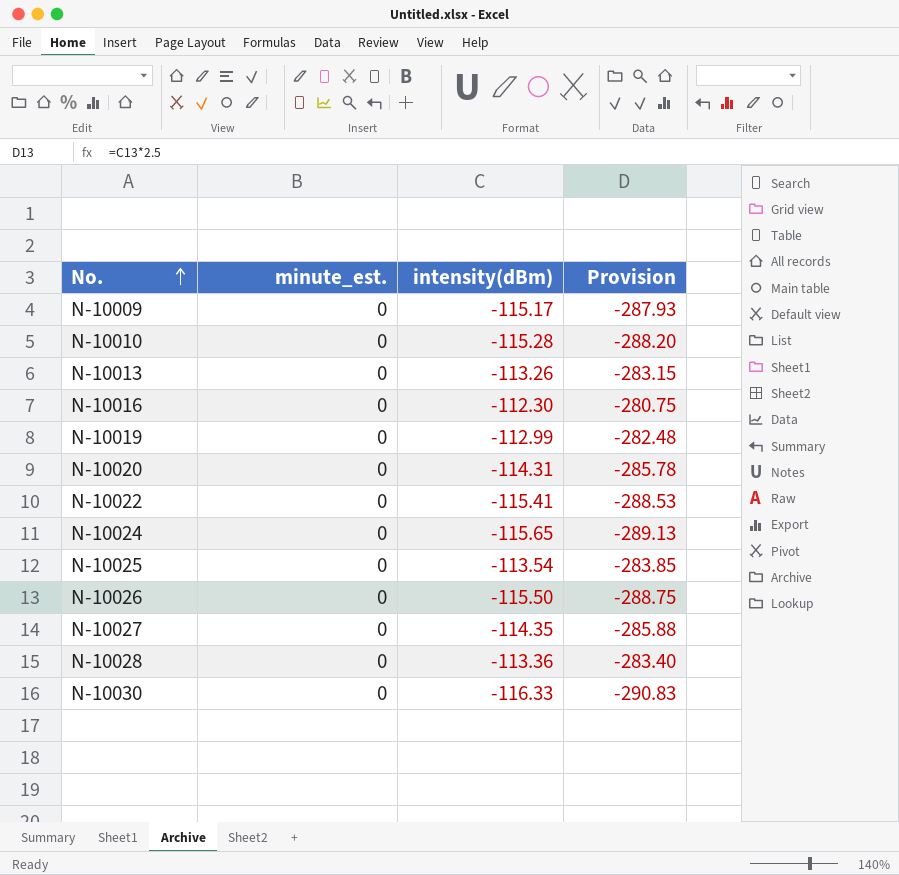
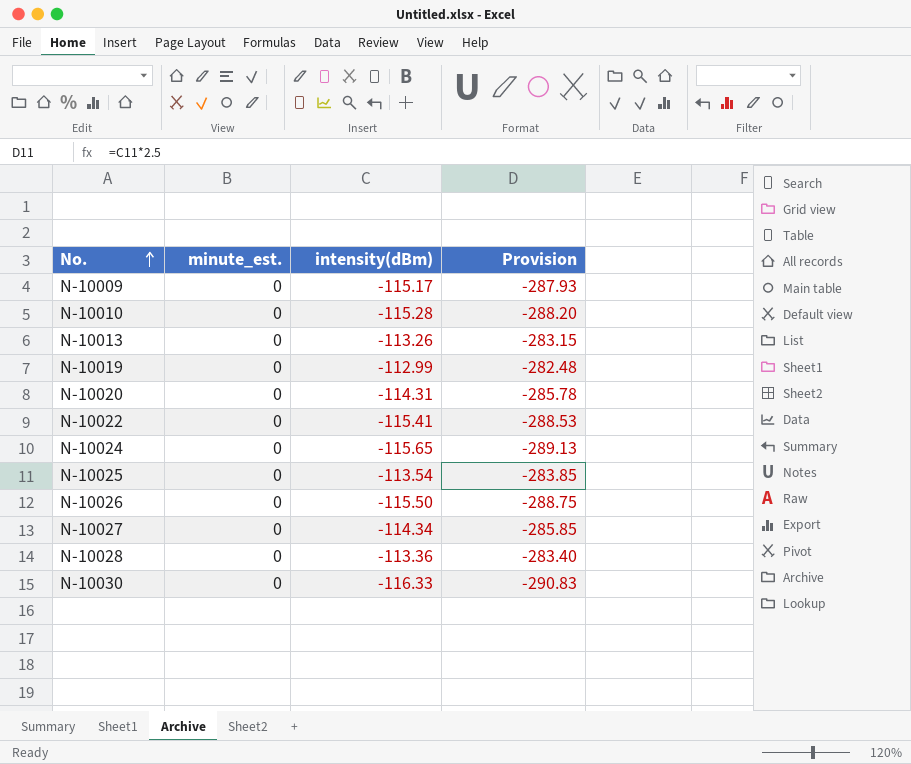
row N-10016: 0 | -112.30 | -280.75 -> none
N-10027 | intensity(dBm): -114.35 -> -114.34
N-10027 | Provision: -285.88 -> -285.85

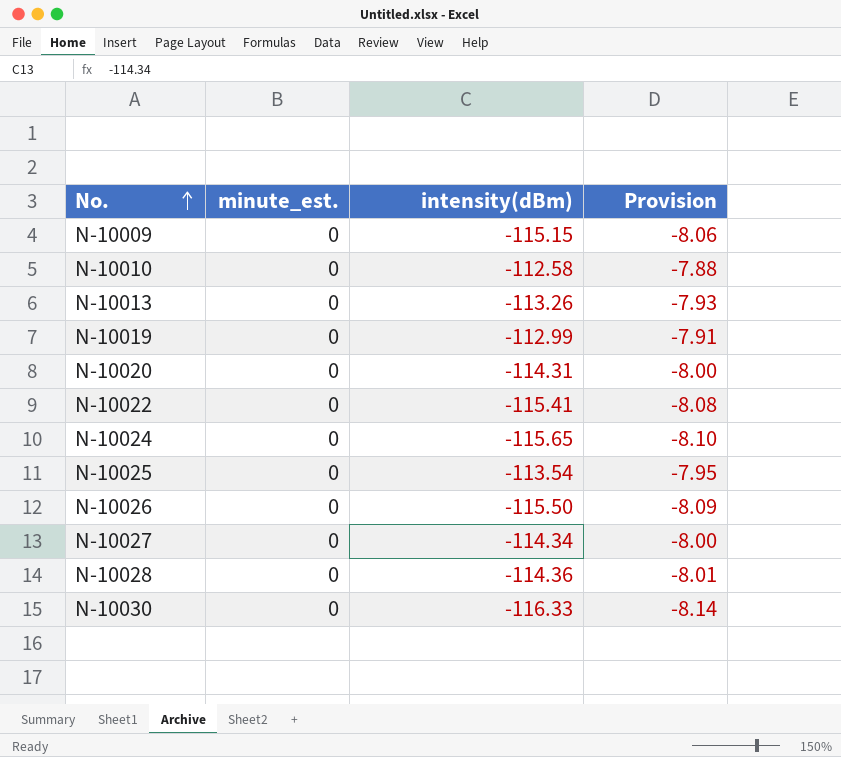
column Provision | formula: [intensity(dBm)] * 2.5 -> [intensity(dBm)] * 0.07
N-10009 | intensity(dBm): -115.17 -> -115.15
N-10010 | intensity(dBm): -115.28 -> -112.58
N-10028 | intensity(dBm): -113.36 -> -114.36

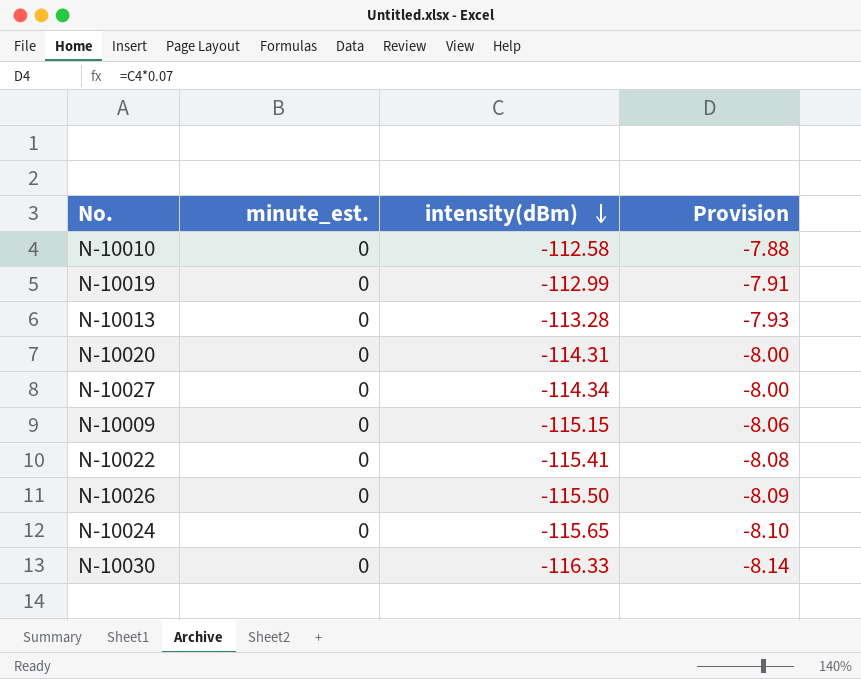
row order: No. ascending -> intensity(dBm) descending
row N-10025: 0 | -113.54 | -7.95 -> none
row N-10028: 0 | -114.36 | -8.01 -> none
N-10013 | intensity(dBm): -113.26 -> -113.28

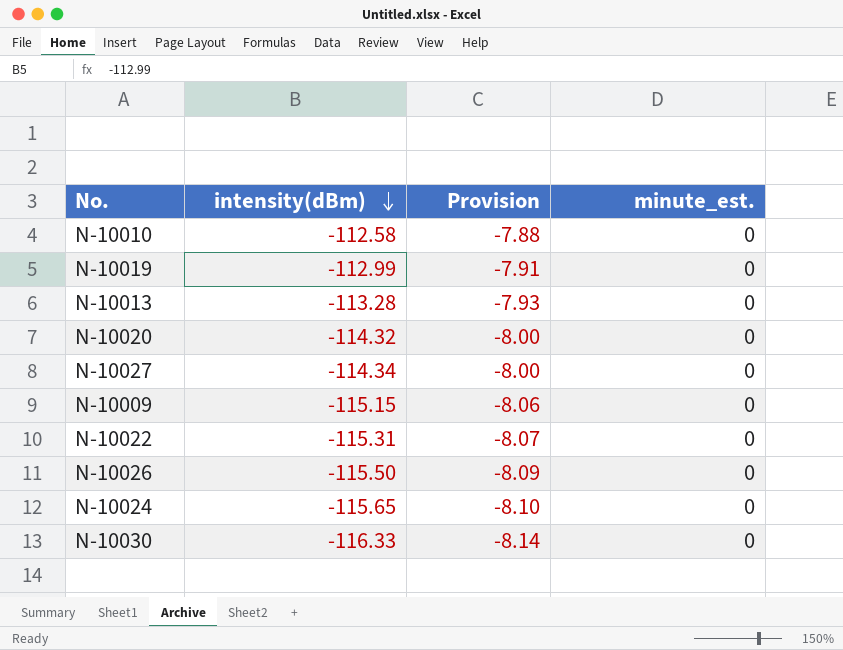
column minute_est. | position: 2 -> 4
N-10020 | intensity(dBm): -114.31 -> -114.32
N-10022 | intensity(dBm): -115.41 -> -115.31
N-10022 | Provision: -8.08 -> -8.07

